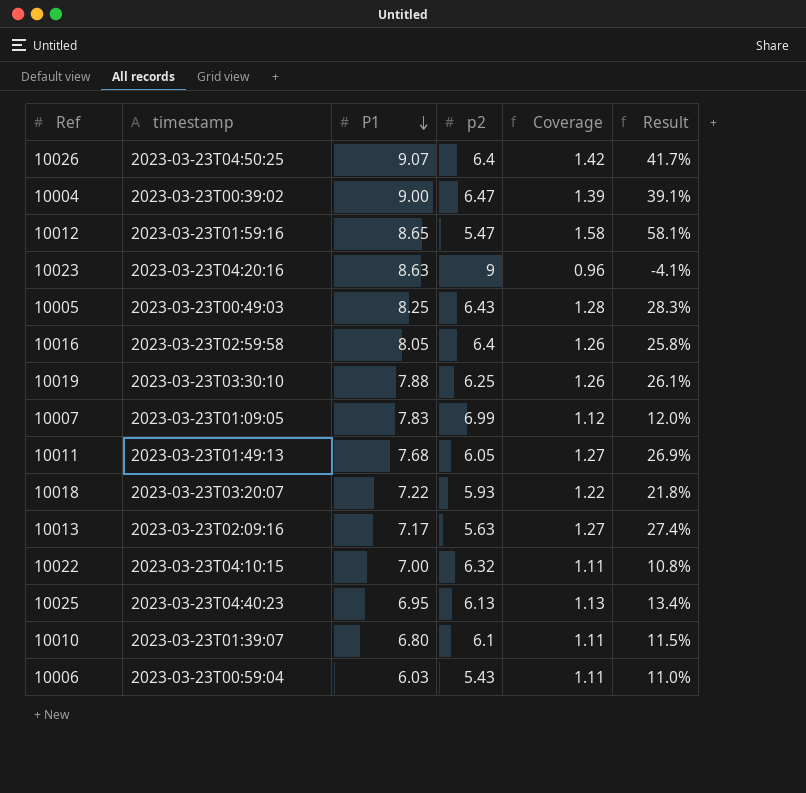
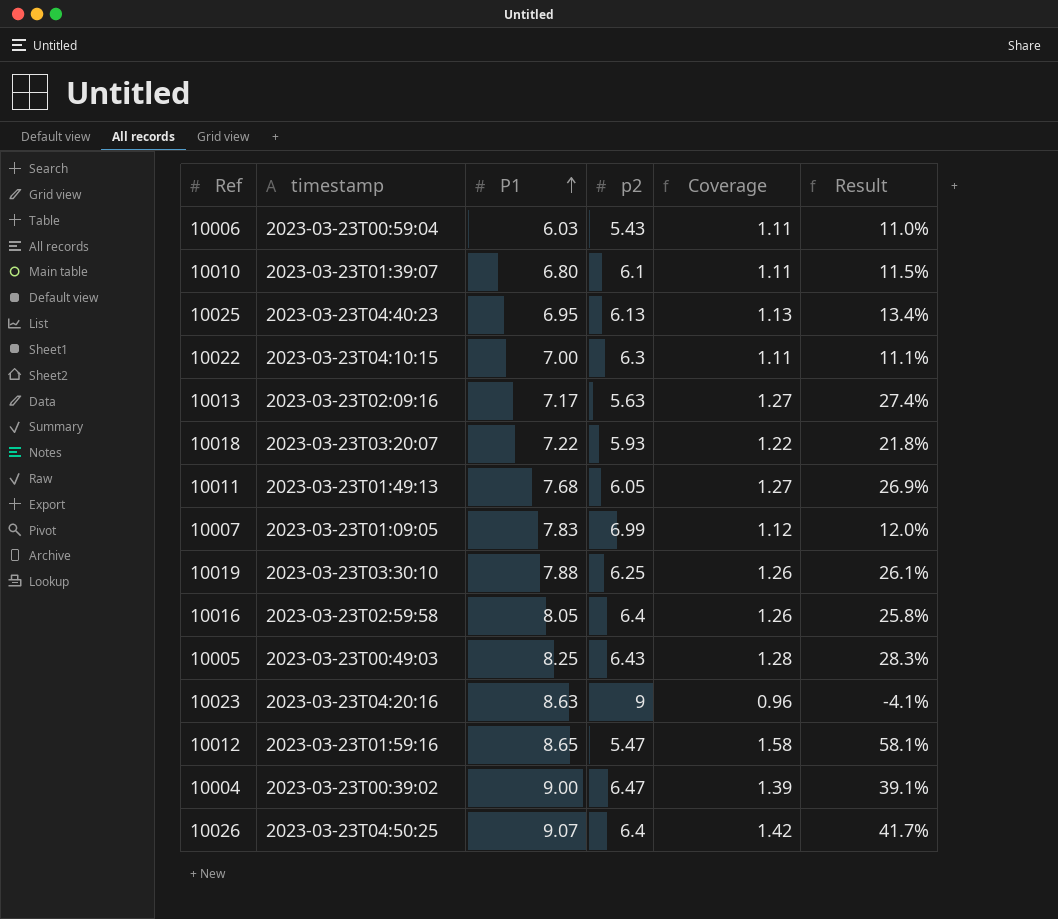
row order: P1 descending -> P1 ascending
10022 | p2: 6.32 -> 6.3
10022 | Result: 10.8% -> 11.1%

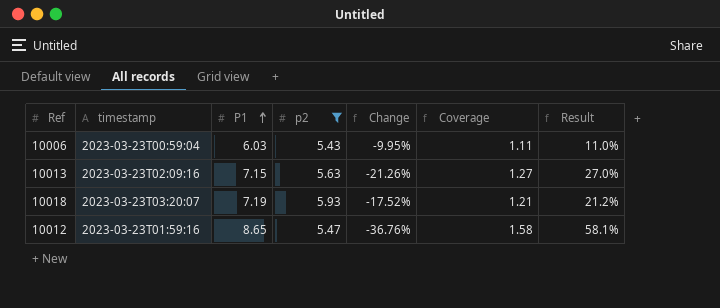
filter: none -> p2 <= 5.93
column Change | formula: none -> ([p2] - [P1]) / [P1]
10013 | P1: 7.17 -> 7.15
10013 | Result: 27.4% -> 27.0%
10018 | P1: 7.22 -> 7.19
10018 | Coverage: 1.22 -> 1.21
10018 | Result: 21.8% -> 21.2%

